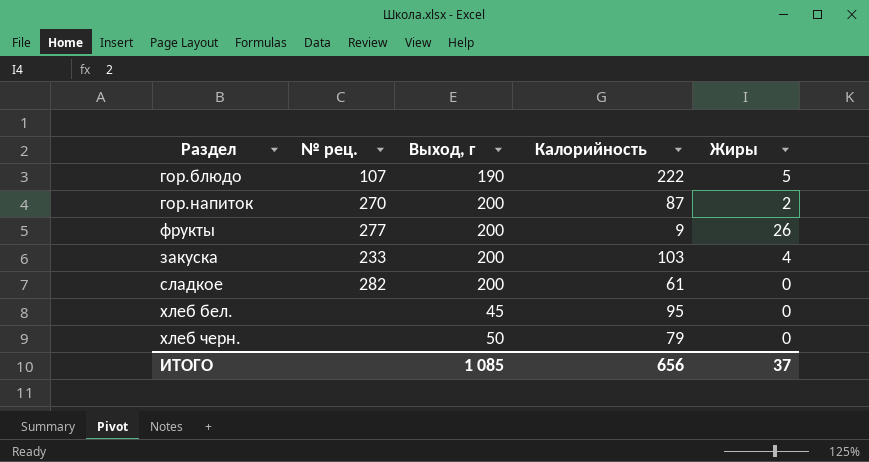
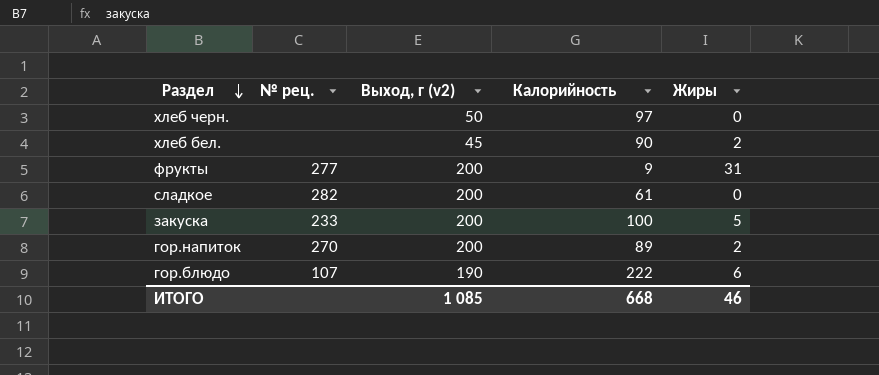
row order: none -> Раздел descending
column name: Выход, г -> Выход, г (v2)
хлеб черн. | Калорийность: 79 -> 97
хлеб бел. | Калорийность: 95 -> 90
хлеб бел. | Жиры: 0 -> 2
фрукты | Жиры: 26 -> 31
закуска | Калорийность: 103 -> 100
закуска | Жиры: 4 -> 5
гор.напиток | Калорийность: 87 -> 89
гор.блюдо | Жиры: 5 -> 6
ИТОГО | Калорийность: 656 -> 668
ИТОГО | Жиры: 37 -> 46

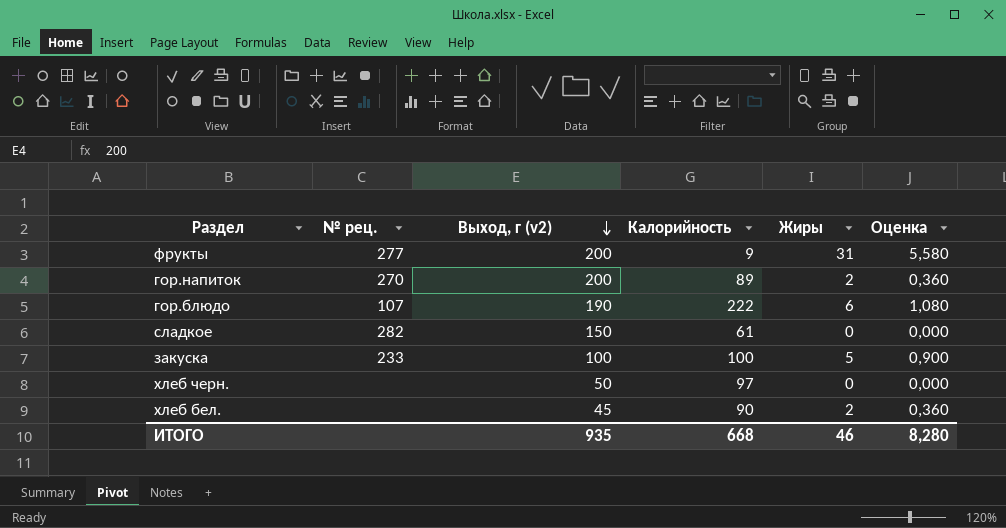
row order: Раздел descending -> Выход, г (v2) descending
column Оценка | formula: none -> [Жиры] * 0,18
сладкое | Выход, г (v2): 200 -> 150
закуска | Выход, г (v2): 200 -> 100
ИТОГО | Выход, г (v2): 1 085 -> 935

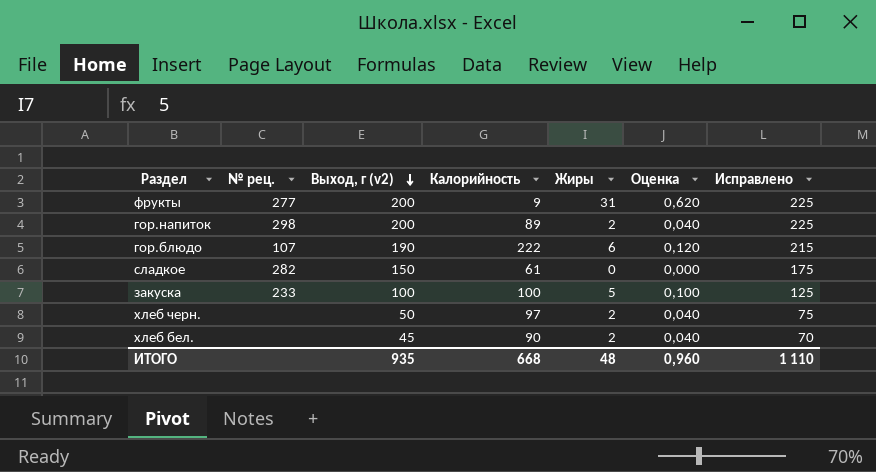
column Оценка | formula: [Жиры] * 0,18 -> [Жиры] * 0,02
column Исправлено | formula: none -> [Выход, г (v2)] + 25
гор.напиток | № рец.: 270 -> 298
хлеб черн. | Жиры: 0 -> 2
ИТОГО | Жиры: 46 -> 48
ИТОГО | Оценка: 8,280 -> 0,960

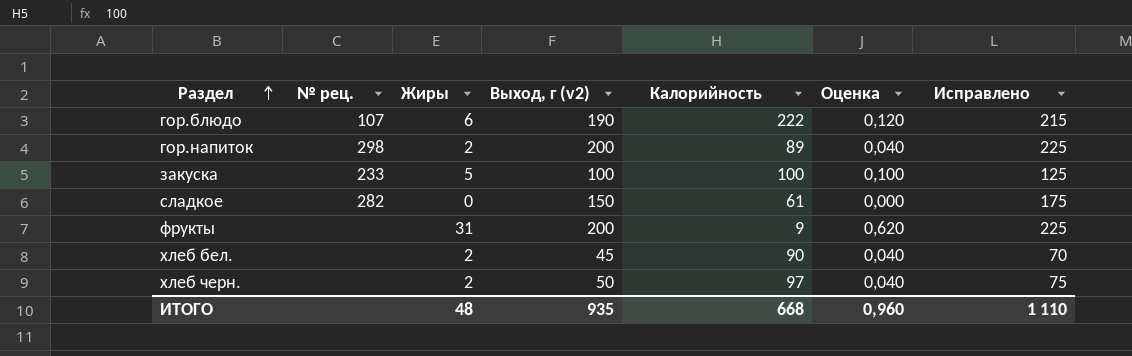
row order: Выход, г (v2) descending -> Раздел ascending
column Жиры | position: 5 -> 3
фрукты | № рец.: 277 -> none

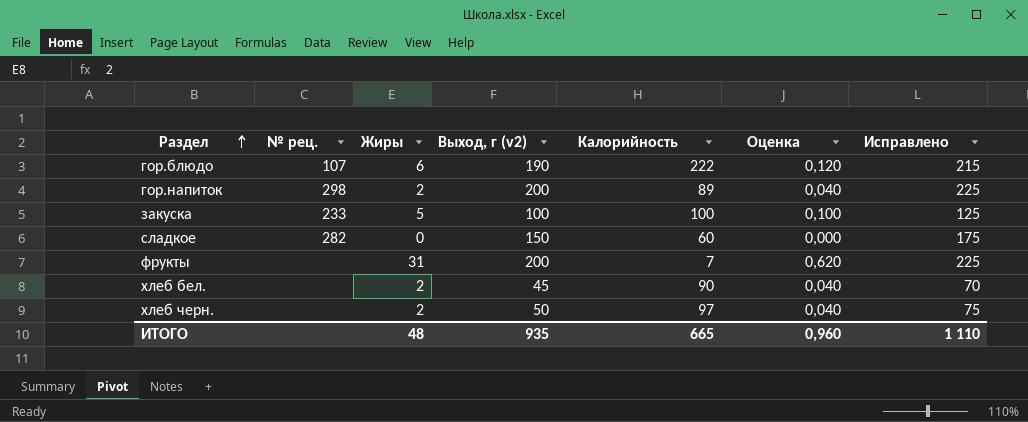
сладкое | Калорийность: 61 -> 60
фрукты | Калорийность: 9 -> 7
ИТОГО | Калорийность: 668 -> 665

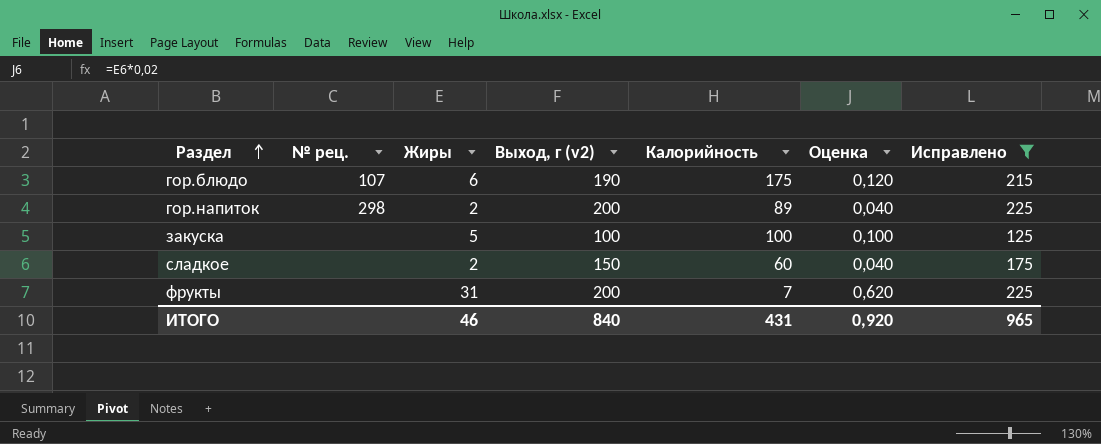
filter: none -> Исправлено >= 125
гор.блюдо | Калорийность: 222 -> 175
закуска | № рец.: 233 -> none
сладкое | № рец.: 282 -> none
сладкое | Жиры: 0 -> 2
сладкое | Оценка: 0,000 -> 0,040
ИТОГО | Жиры: 48 -> 46
ИТОГО | Выход, г (v2): 935 -> 840
ИТОГО | Калорийность: 665 -> 431
ИТОГО | Оценка: 0,960 -> 0,920
ИТОГО | Исправлено: 1 110 -> 965

